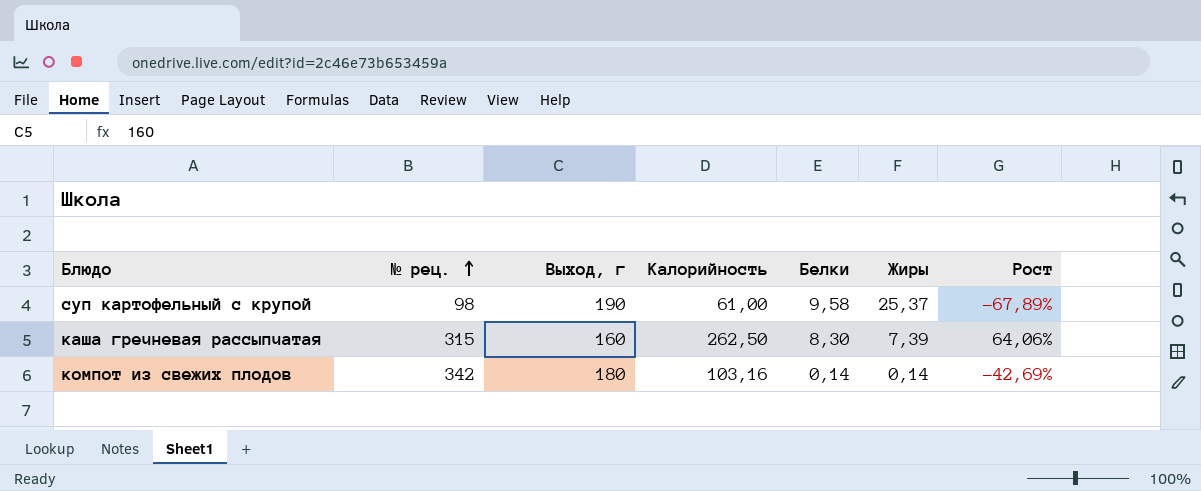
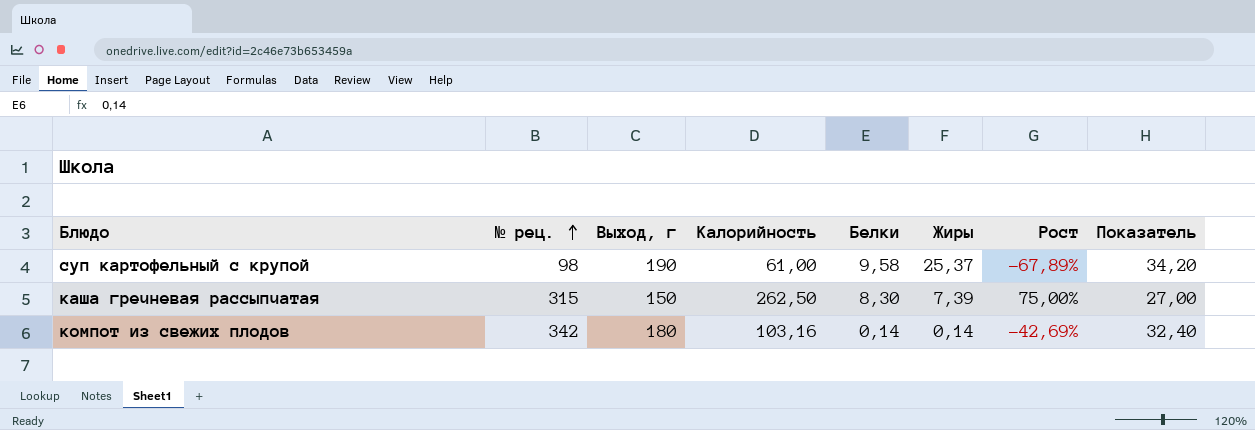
column Показатель | formula: none -> [Выход, г] * 0,18
каша гречневая рассыпчатая | Выход, г: 160 -> 150
каша гречневая рассыпчатая | Рост: 64,06% -> 75,00%

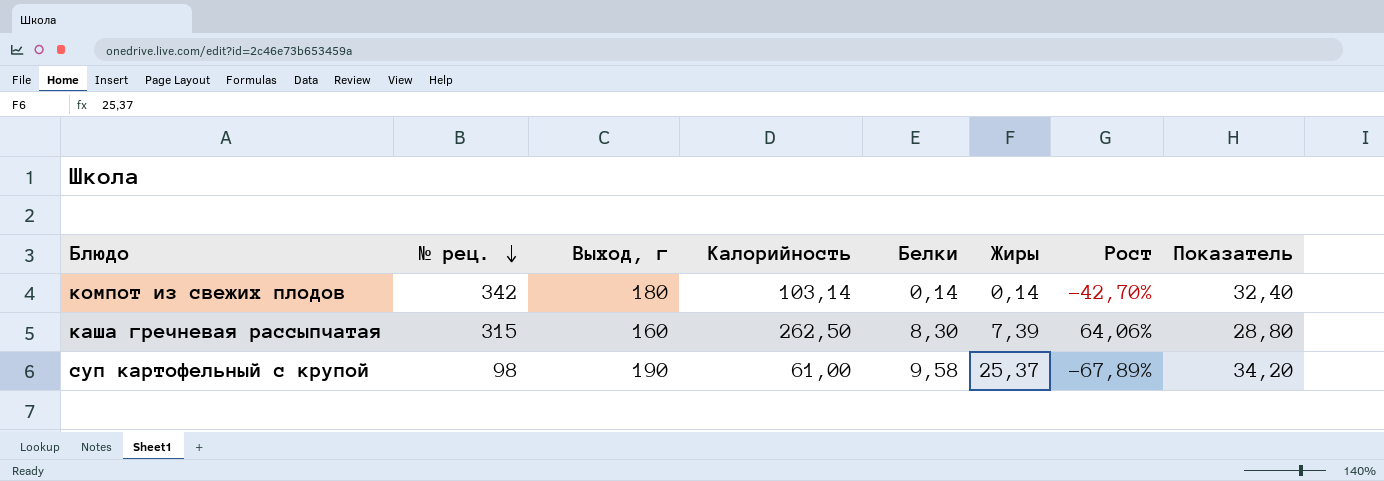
row order: № рец. ascending -> № рец. descending
компот из свежих плодов | Калорийность: 103,16 -> 103,14
компот из свежих плодов | Рост: -42,69% -> -42,70%
каша гречневая рассыпчатая | Выход, г: 150 -> 160
каша гречневая рассыпчатая | Рост: 75,00% -> 64,06%
каша гречневая рассыпчатая | Показатель: 27,00 -> 28,80

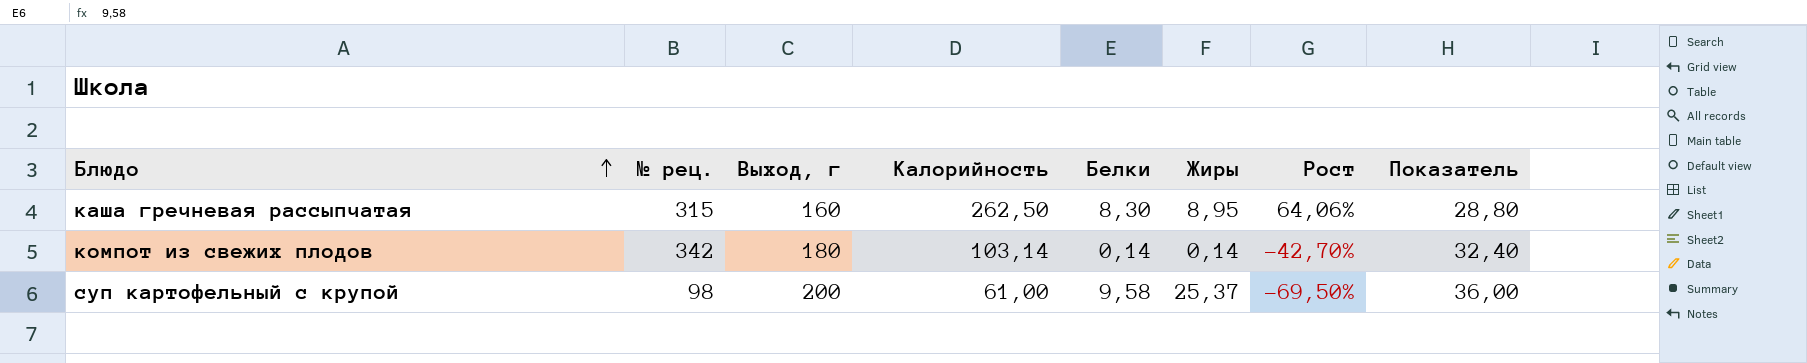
row order: № рец. descending -> Блюдо ascending
каша гречневая рассыпчатая | Жиры: 7,39 -> 8,95
суп картофельный с крупой | Выход, г: 190 -> 200
суп картофельный с крупой | Рост: -67,89% -> -69,50%
суп картофельный с крупой | Показатель: 34,20 -> 36,00

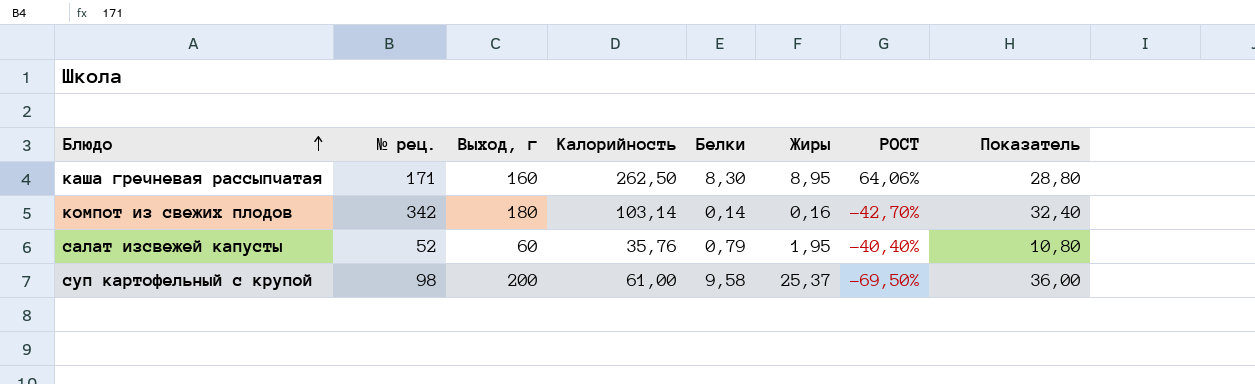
column name: Рост -> РОСТ
каша гречневая рассыпчатая | № рец.: 315 -> 171
компот из свежих плодов | Жиры: 0,14 -> 0,16
row салат изсвежей капусты: none -> 52 | 60 | 35,76 | 0,79 | 1,95 | -40,40% | 10,80

